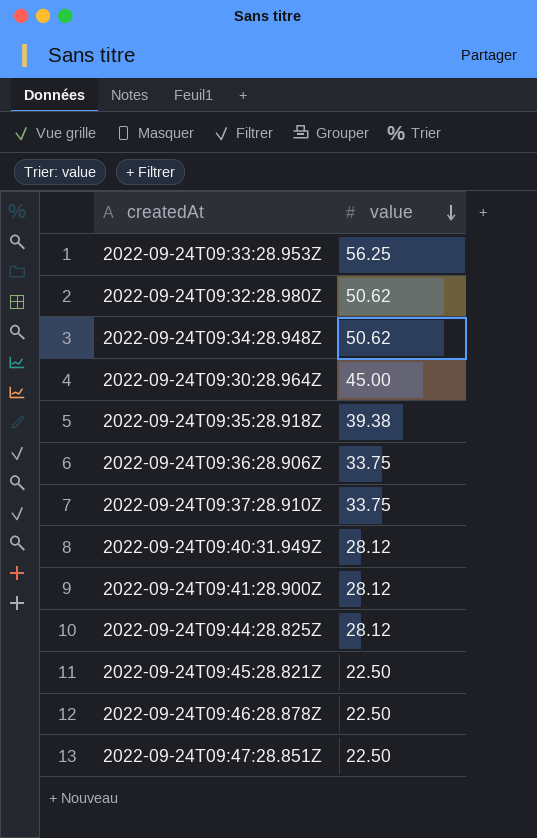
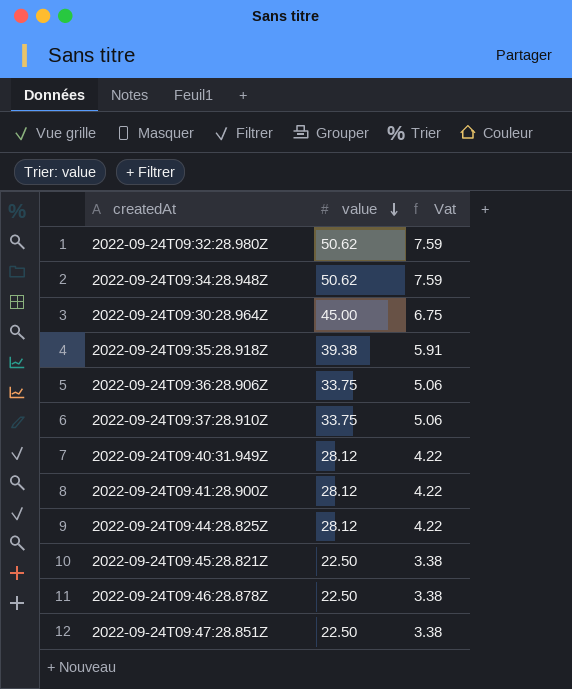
column Vat | formula: none -> [value] * 0.15
row 2022-09-24T09:33:28.953Z: 56.25 -> none

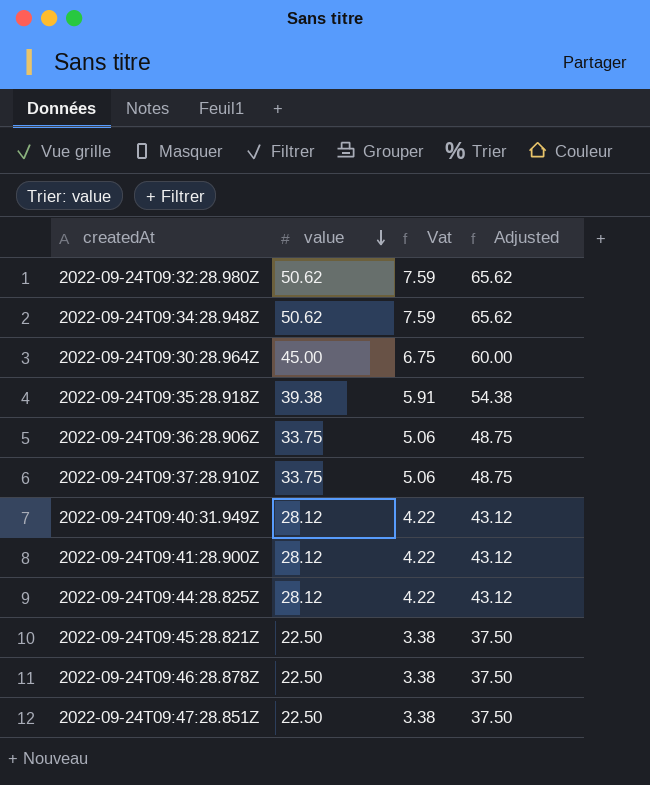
column Adjusted | formula: none -> [value] + 15

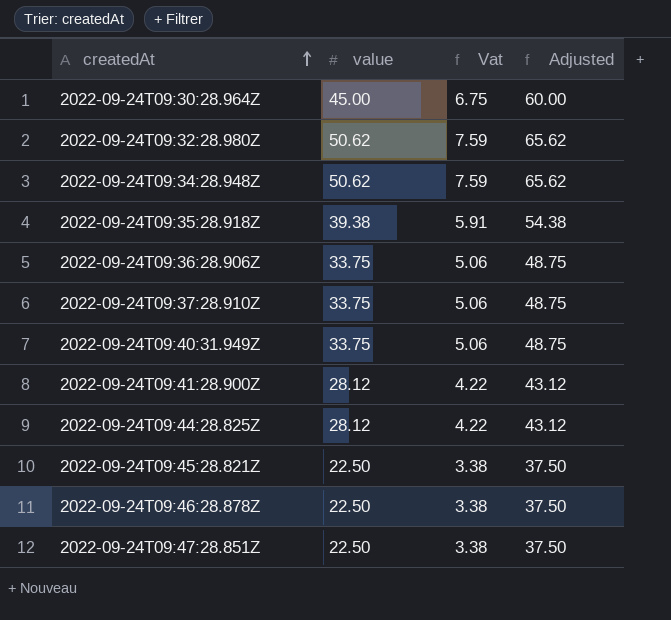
row order: value descending -> createdAt ascending
2022-09-24T09:40:31.949Z | value: 28.12 -> 33.75
2022-09-24T09:40:31.949Z | Vat: 4.22 -> 5.06
2022-09-24T09:40:31.949Z | Adjusted: 43.12 -> 48.75

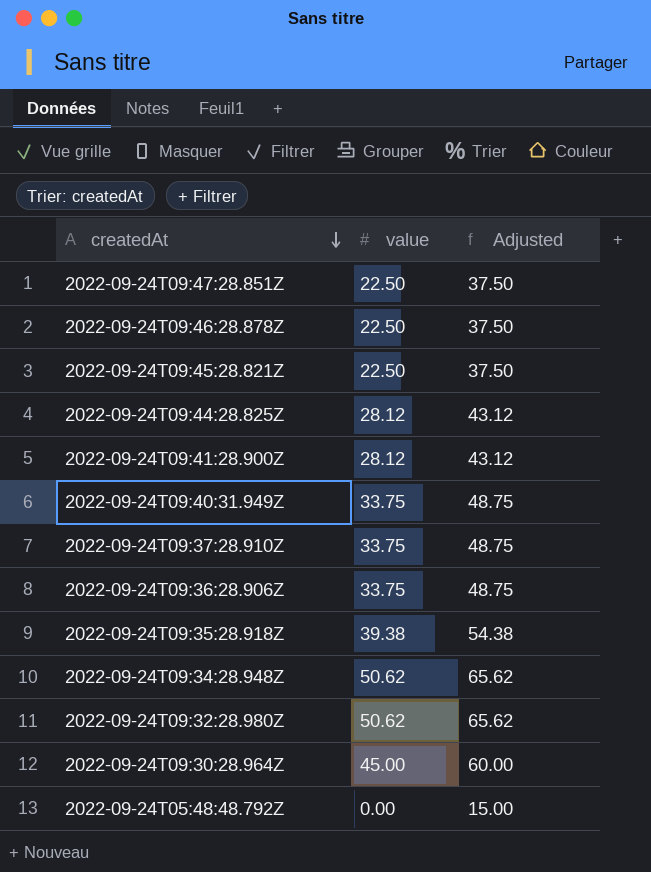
row order: createdAt ascending -> createdAt descending
column Vat | formula: [value] * 0.15 -> none
row 2022-09-24T05:48:48.792Z: none -> 0.00 | 15.00

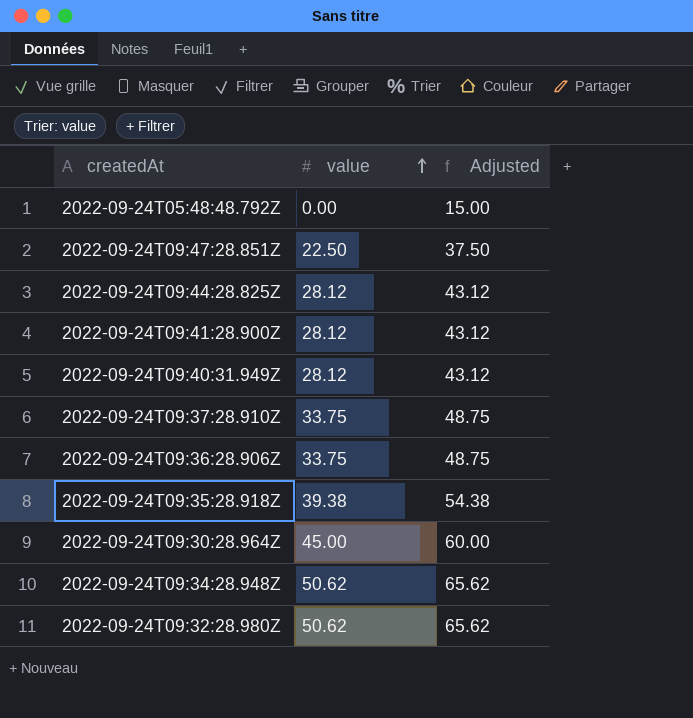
row order: createdAt descending -> value ascending
row 2022-09-24T09:46:28.878Z: 22.50 | 37.50 -> none
row 2022-09-24T09:45:28.821Z: 22.50 | 37.50 -> none
2022-09-24T09:40:31.949Z | value: 33.75 -> 28.12
2022-09-24T09:40:31.949Z | Adjusted: 48.75 -> 43.12

